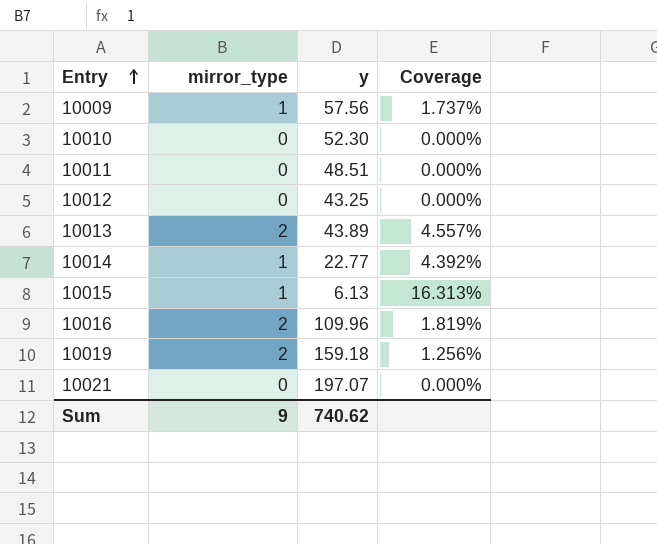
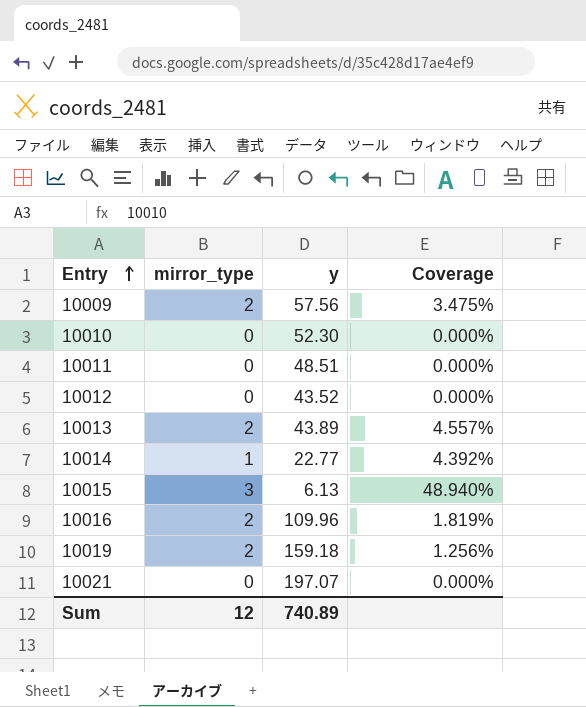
10009 | mirror_type: 1 -> 2
10009 | Coverage: 1.737% -> 3.475%
10012 | y: 43.25 -> 43.52
10015 | mirror_type: 1 -> 3
10015 | Coverage: 16.313% -> 48.940%
Sum | mirror_type: 9 -> 12
Sum | y: 740.62 -> 740.89

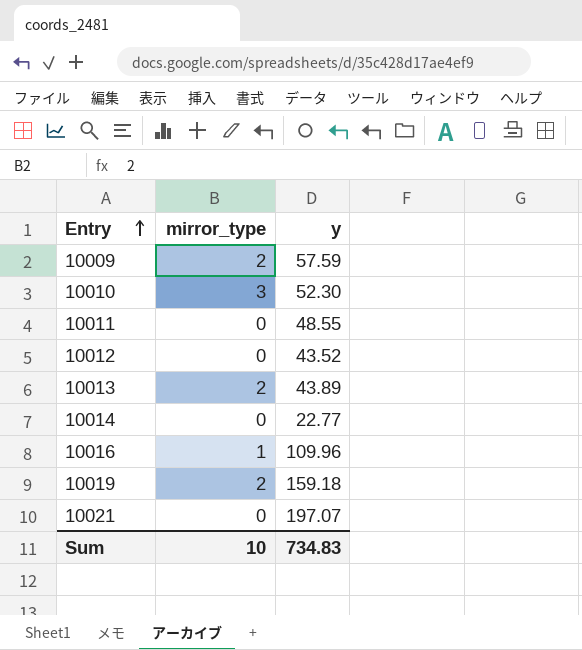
column Coverage | formula: [mirror_type] / [y] -> none
row 10015: 3 | 6.13 | 48.940% -> none
10009 | y: 57.56 -> 57.59
10010 | mirror_type: 0 -> 3
10011 | y: 48.51 -> 48.55
10014 | mirror_type: 1 -> 0
10016 | mirror_type: 2 -> 1
Sum | mirror_type: 12 -> 10
Sum | y: 740.89 -> 734.83

